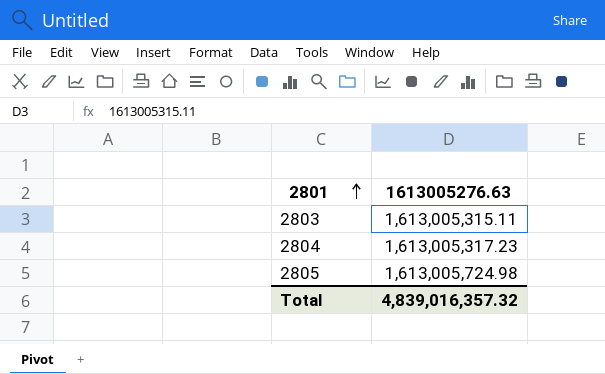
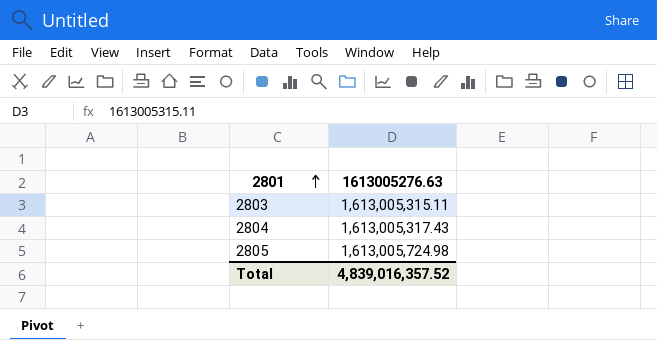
2804 | 1613005276.63: 1,613,005,317.23 -> 1,613,005,317.43
Total | 1613005276.63: 4,839,016,357.32 -> 4,839,016,357.52

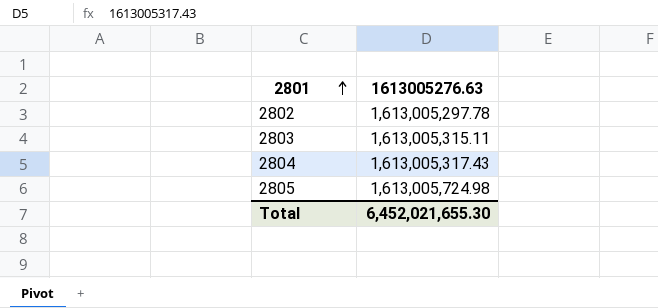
row 2802: none -> 1,613,005,297.78
Total | 1613005276.63: 4,839,016,357.52 -> 6,452,021,655.30

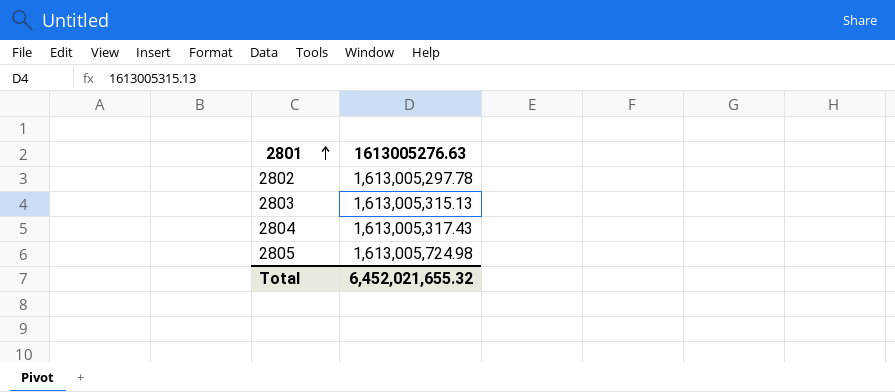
2803 | 1613005276.63: 1,613,005,315.11 -> 1,613,005,315.13
Total | 1613005276.63: 6,452,021,655.30 -> 6,452,021,655.32

